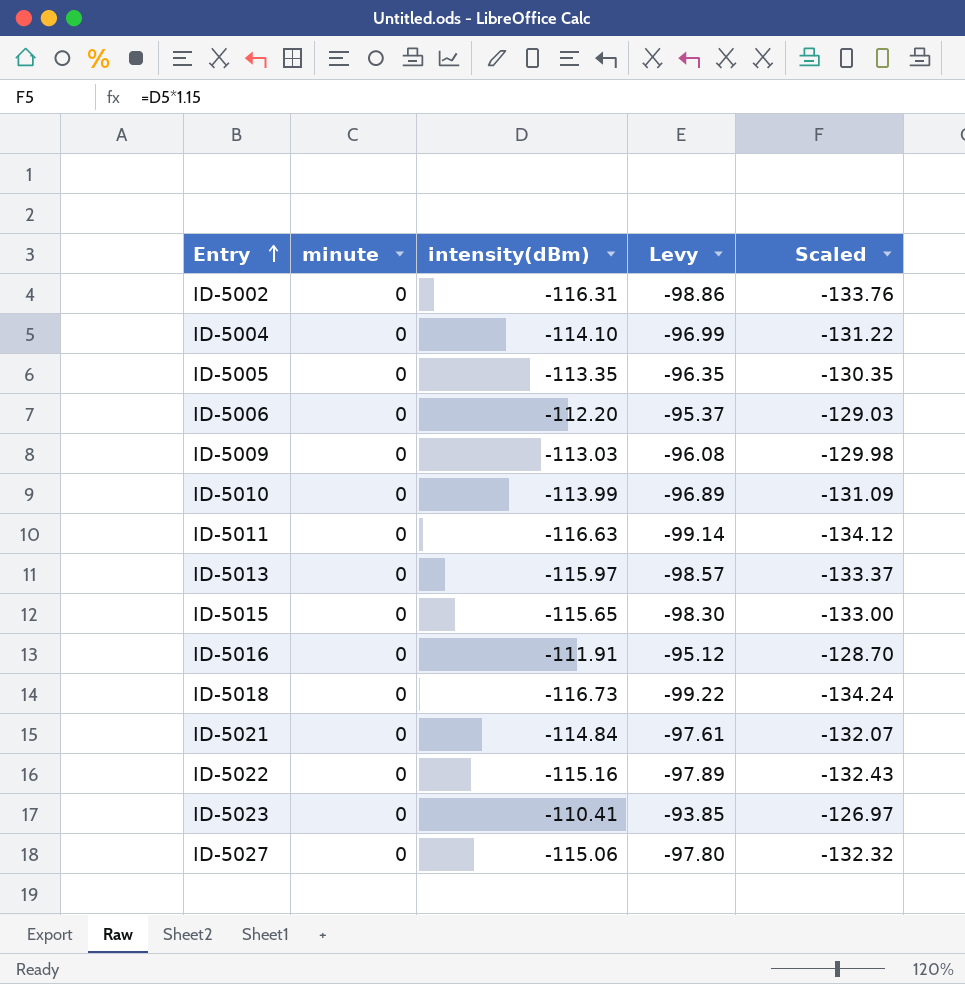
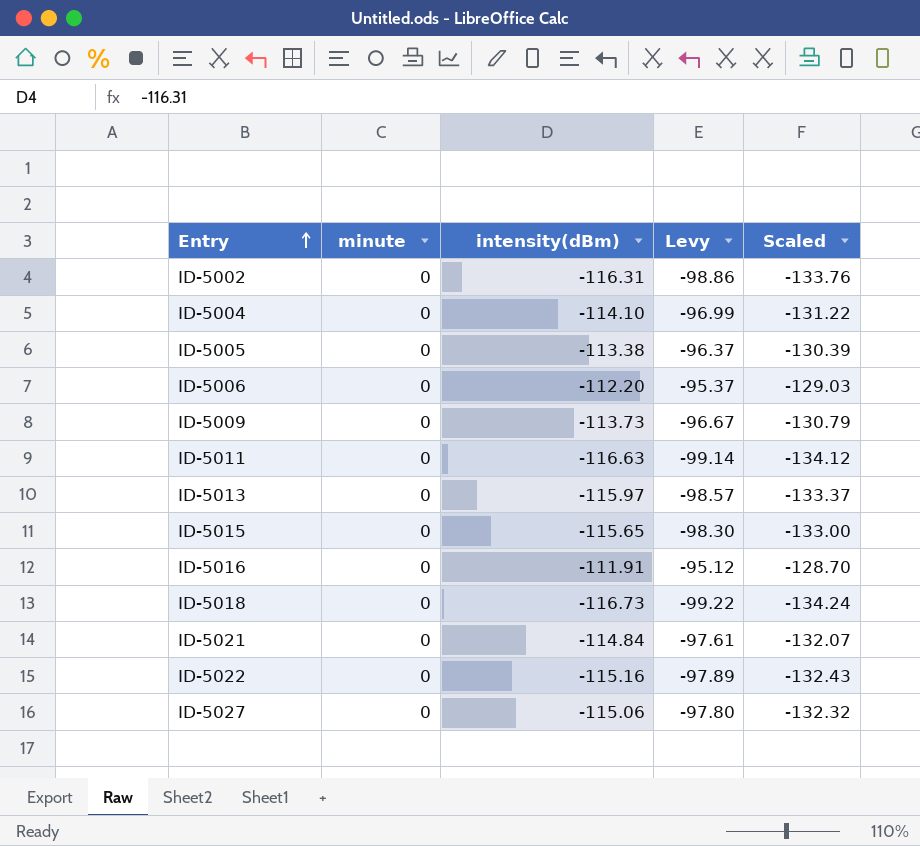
row ID-5010: 0 | -113.99 | -96.89 | -131.09 -> none
row ID-5023: 0 | -110.41 | -93.85 | -126.97 -> none
ID-5005 | intensity(dBm): -113.35 -> -113.38
ID-5005 | Levy: -96.35 -> -96.37
ID-5005 | Scaled: -130.35 -> -130.39
ID-5009 | intensity(dBm): -113.03 -> -113.73
ID-5009 | Levy: -96.08 -> -96.67
ID-5009 | Scaled: -129.98 -> -130.79

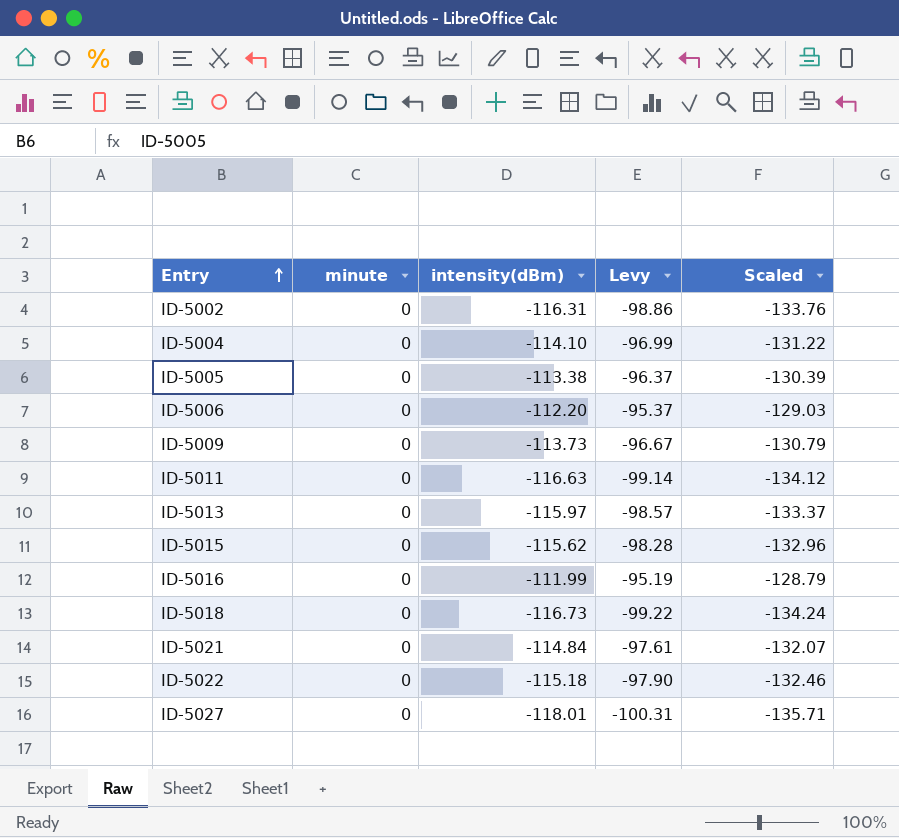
ID-5015 | intensity(dBm): -115.65 -> -115.62
ID-5015 | Levy: -98.30 -> -98.28
ID-5015 | Scaled: -133.00 -> -132.96
ID-5016 | intensity(dBm): -111.91 -> -111.99
ID-5016 | Levy: -95.12 -> -95.19
ID-5016 | Scaled: -128.70 -> -128.79
ID-5022 | intensity(dBm): -115.16 -> -115.18
ID-5022 | Levy: -97.89 -> -97.90
ID-5022 | Scaled: -132.43 -> -132.46
ID-5027 | intensity(dBm): -115.06 -> -118.01
ID-5027 | Levy: -97.80 -> -100.31
ID-5027 | Scaled: -132.32 -> -135.71

